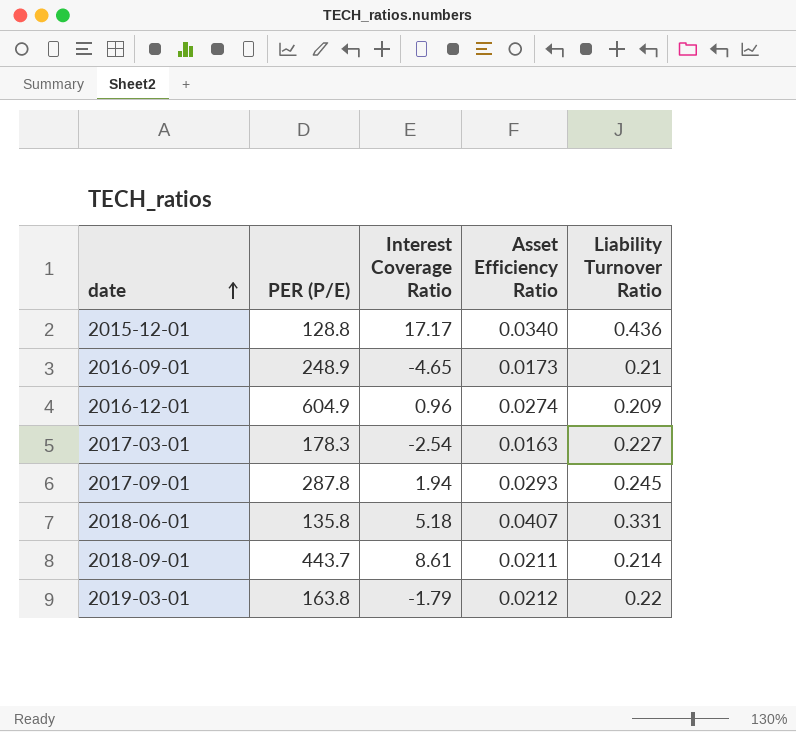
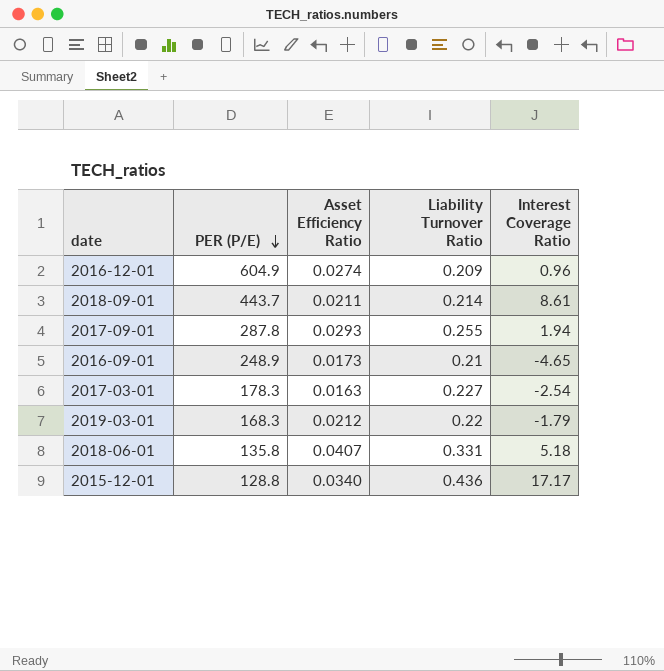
row order: date ascending -> PER (P/E) descending
column Interest Coverage Ratio | position: 3 -> 5
2017-09-01 | Liability Turnover Ratio: 0.245 -> 0.255
2019-03-01 | PER (P/E): 163.8 -> 168.3

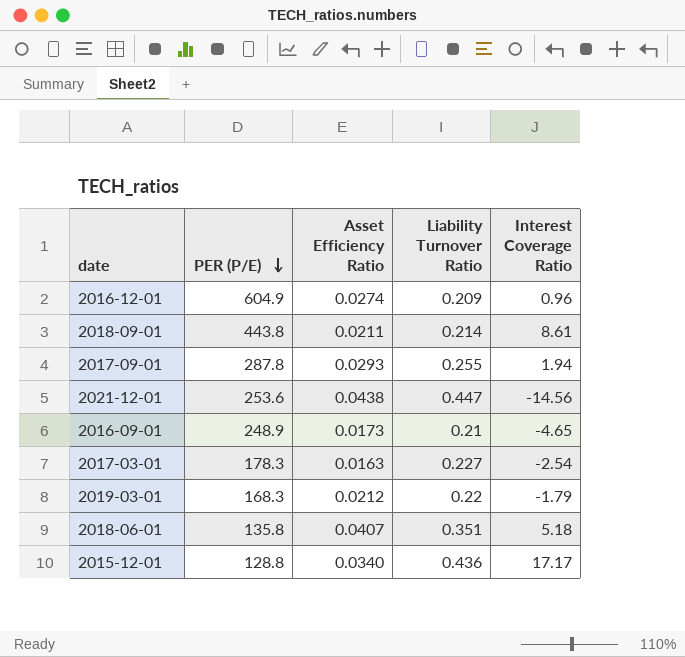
2018-09-01 | PER (P/E): 443.7 -> 443.8
row 2021-12-01: none -> 253.6 | 0.0438 | 0.447 | -14.56
2018-06-01 | Liability Turnover Ratio: 0.331 -> 0.351

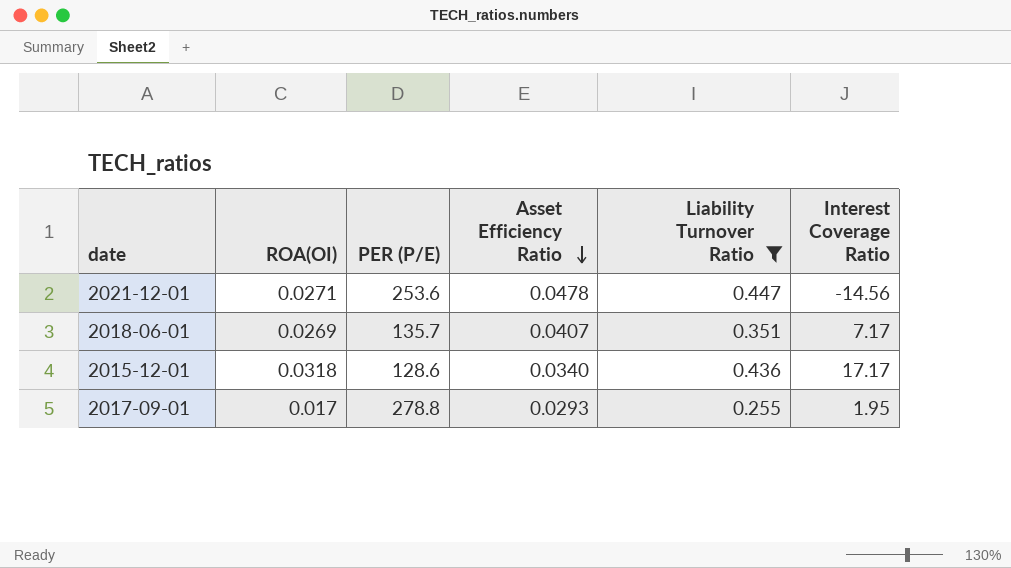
filter: none -> Liability Turnover Ratio >= 0.255
row order: PER (P/E) descending -> Asset Efficiency Ratio descending
column ROA(OI) | position: none -> 2
2021-12-01 | Asset Efficiency Ratio: 0.0438 -> 0.0478
2018-06-01 | PER (P/E): 135.8 -> 135.7
2018-06-01 | Interest Coverage Ratio: 5.18 -> 7.17
2015-12-01 | PER (P/E): 128.8 -> 128.6
2017-09-01 | PER (P/E): 287.8 -> 278.8
2017-09-01 | Interest Coverage Ratio: 1.94 -> 1.95

